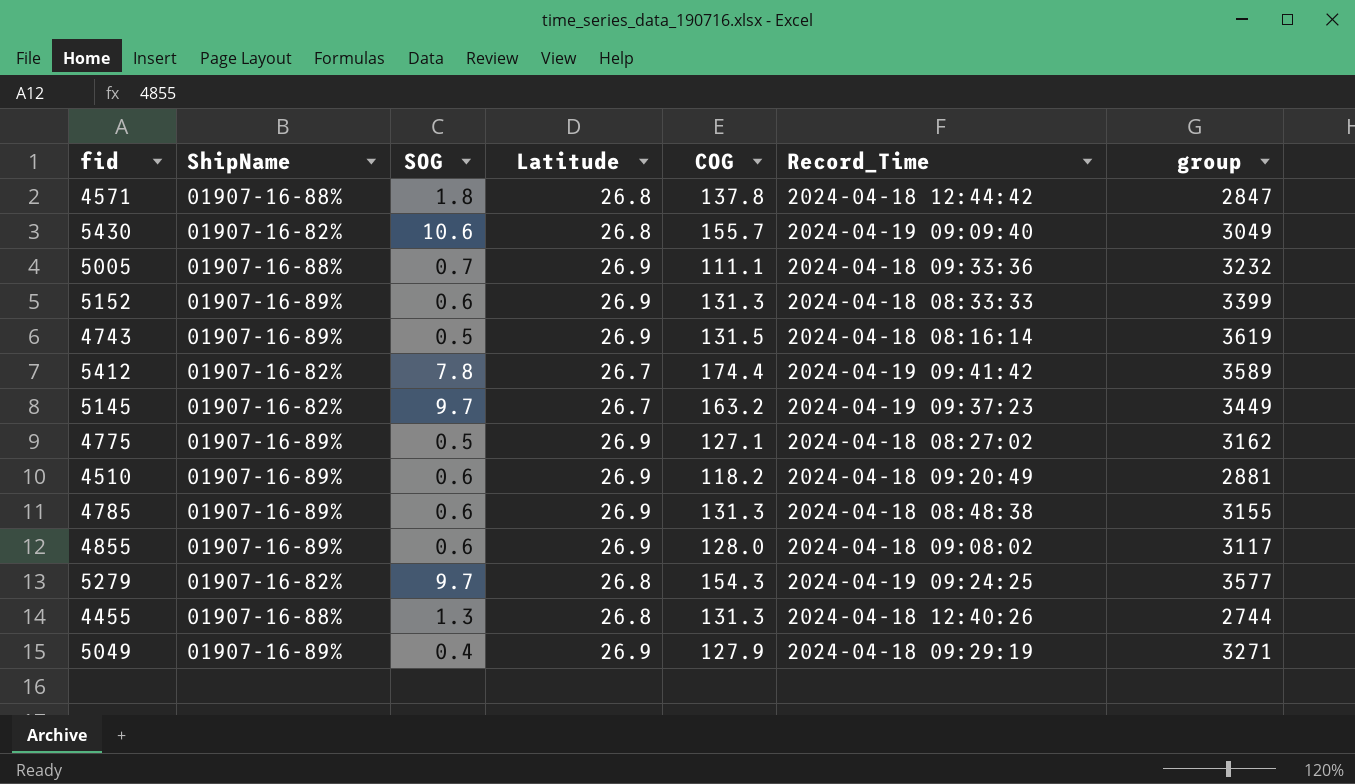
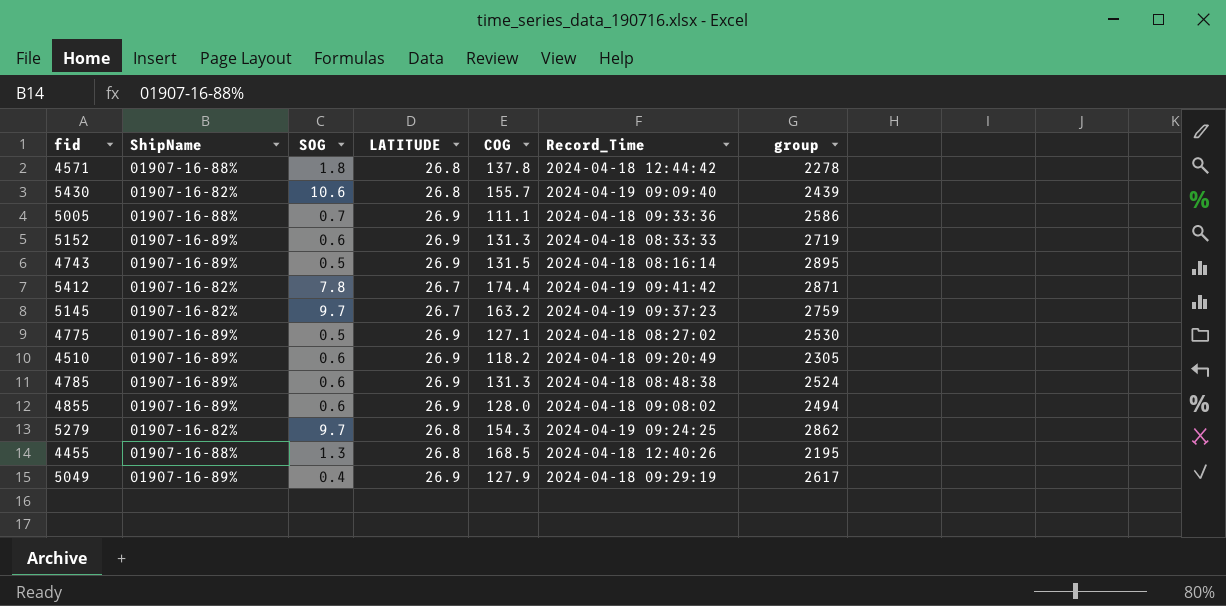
column name: Latitude -> LATITUDE
4571 | group: 2847 -> 2278
5430 | group: 3049 -> 2439
5005 | group: 3232 -> 2586
5152 | group: 3399 -> 2719
4743 | group: 3619 -> 2895
5412 | group: 3589 -> 2871
5145 | group: 3449 -> 2759
4775 | group: 3162 -> 2530
4510 | group: 2881 -> 2305
4785 | group: 3155 -> 2524
4855 | group: 3117 -> 2494
5279 | group: 3577 -> 2862
4455 | COG: 131.3 -> 168.5
4455 | group: 2744 -> 2195
5049 | group: 3271 -> 2617

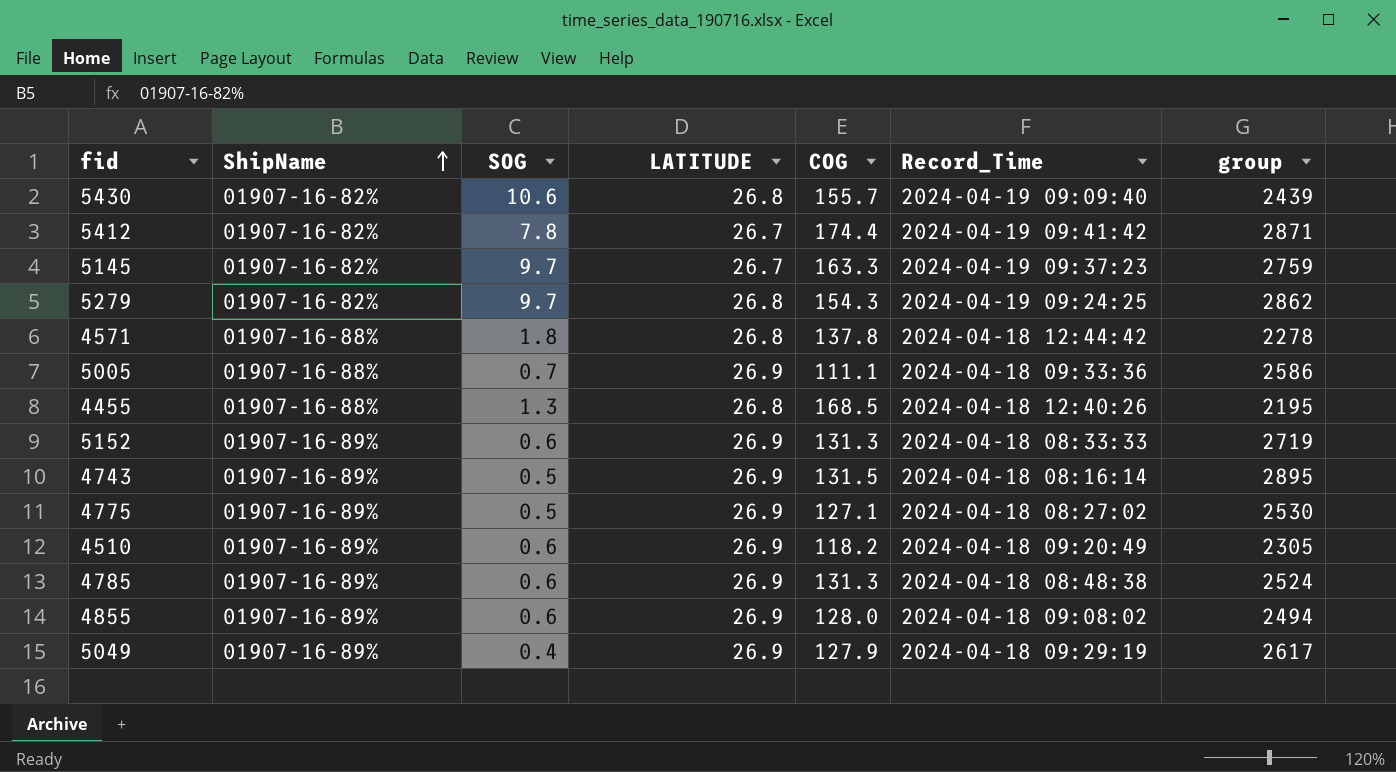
row order: none -> ShipName ascending
5145 | COG: 163.2 -> 163.3

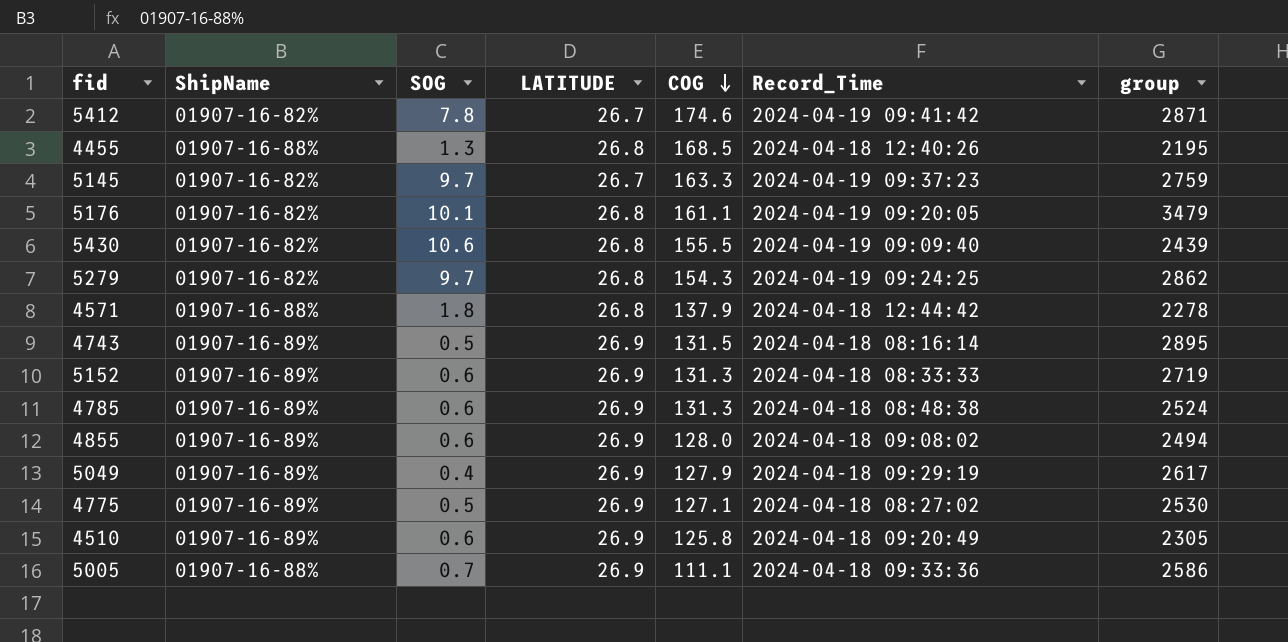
row order: ShipName ascending -> COG descending
5412 | COG: 174.4 -> 174.6
row 5176: none -> 01907-16-82% | 10.1 | 26.8 | 161.1 | 2024-04-19 09:20:05 | 3479
5430 | COG: 155.7 -> 155.5
4571 | COG: 137.8 -> 137.9
4510 | COG: 118.2 -> 125.8

